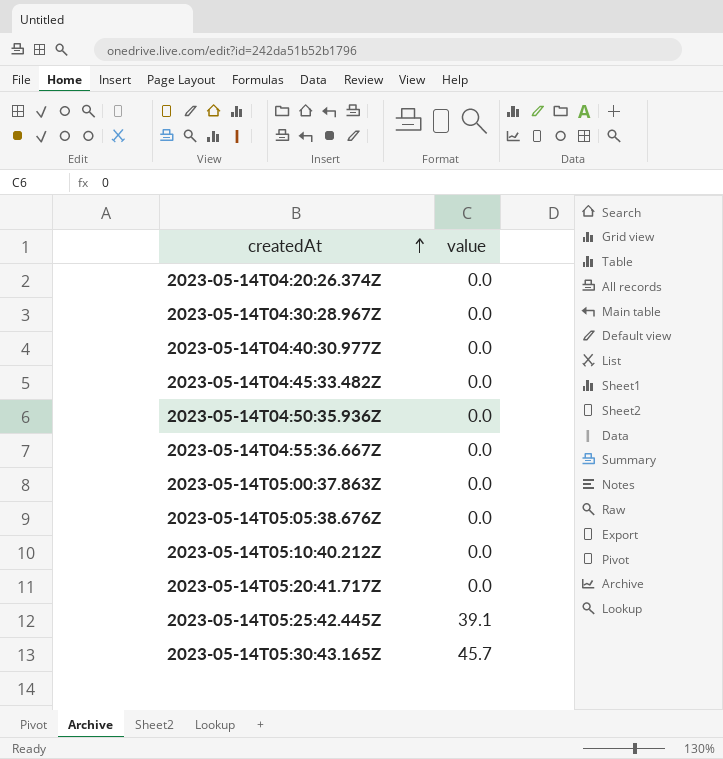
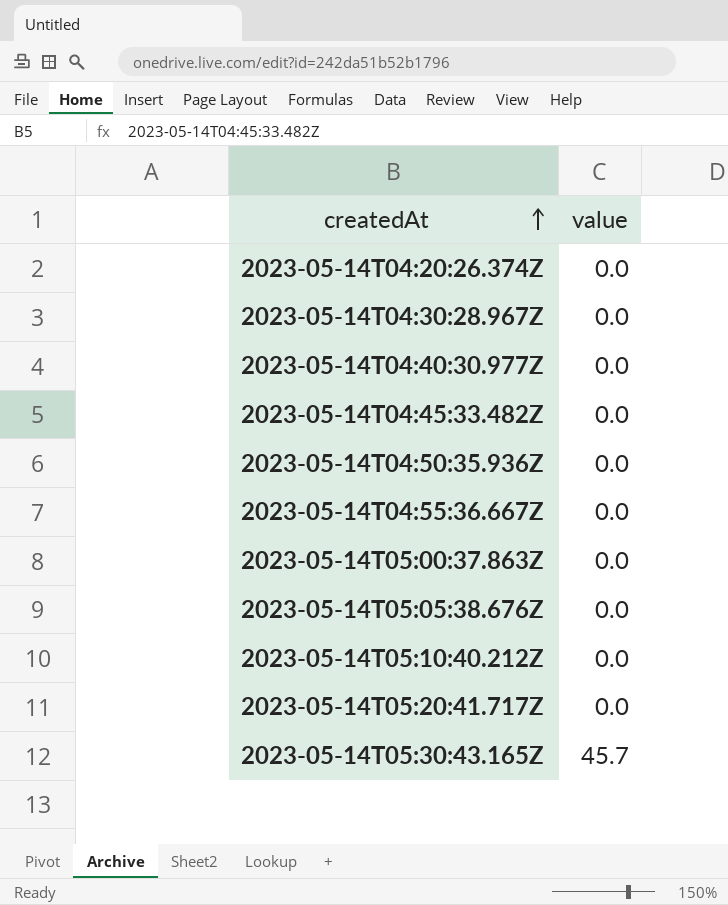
row 2023-05-14T05:25:42.445Z: 39.1 -> none

